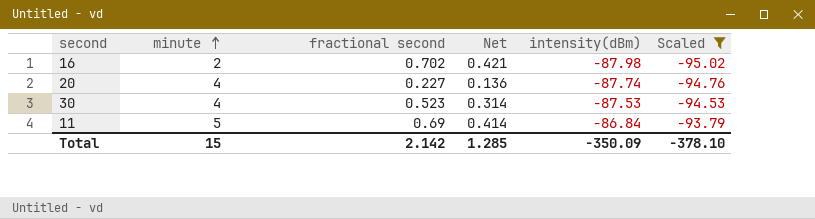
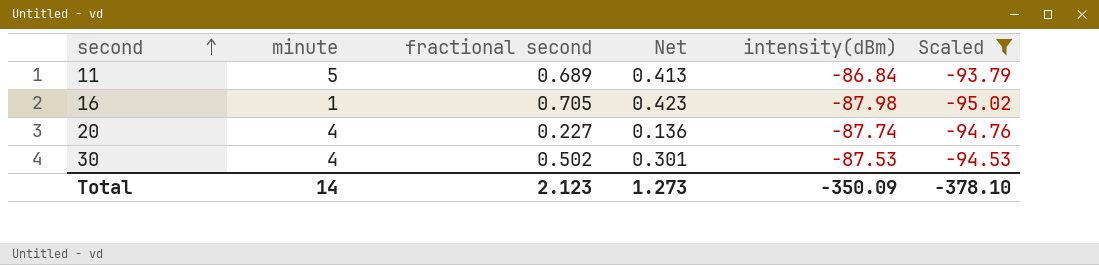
row order: minute ascending -> second ascending
11 | fractional second: 0.69 -> 0.689
11 | Net: 0.414 -> 0.413
16 | minute: 2 -> 1
16 | fractional second: 0.702 -> 0.705
16 | Net: 0.421 -> 0.423
30 | fractional second: 0.523 -> 0.502
30 | Net: 0.314 -> 0.301
Total | minute: 15 -> 14
Total | fractional second: 2.142 -> 2.123
Total | Net: 1.285 -> 1.273

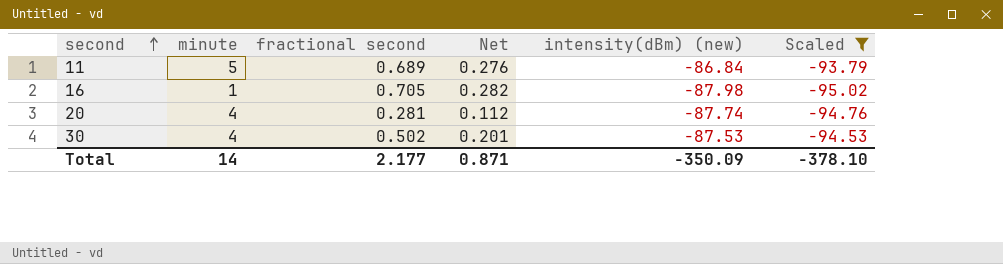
column Net | formula: [fractional second] * 0.6 -> [fractional second] * 0.4
column name: intensity(dBm) -> intensity(dBm) (new)
20 | fractional second: 0.227 -> 0.281
Total | fractional second: 2.123 -> 2.177
Total | Net: 1.273 -> 0.871

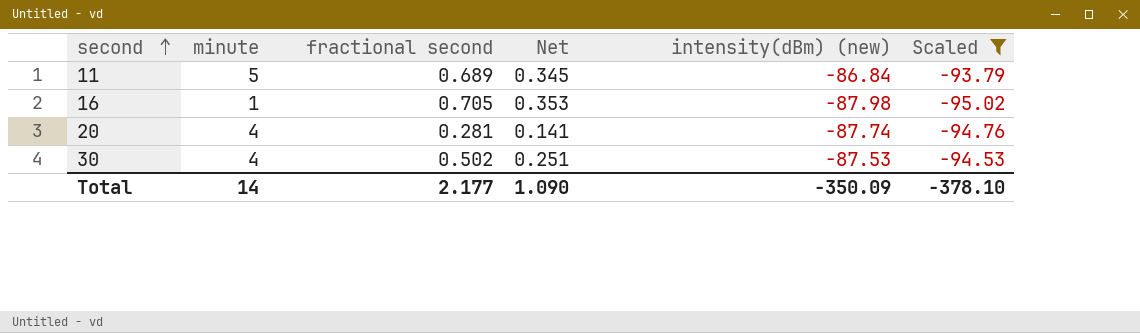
column Net | formula: [fractional second] * 0.4 -> [fractional second] * 0.5
Total | Net: 0.871 -> 1.090

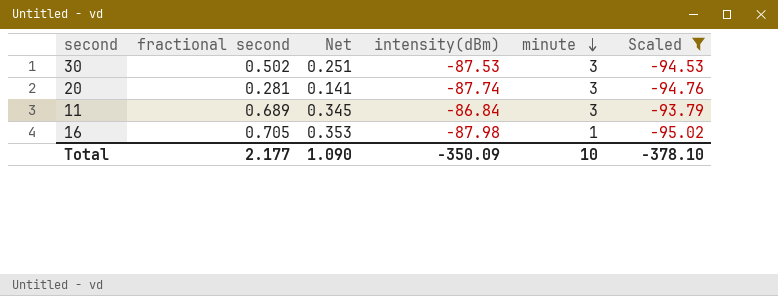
row order: second ascending -> minute descending
column name: intensity(dBm) (new) -> intensity(dBm)
column minute | position: 2 -> 5
30 | minute: 4 -> 3
20 | minute: 4 -> 3
11 | minute: 5 -> 3
Total | minute: 14 -> 10

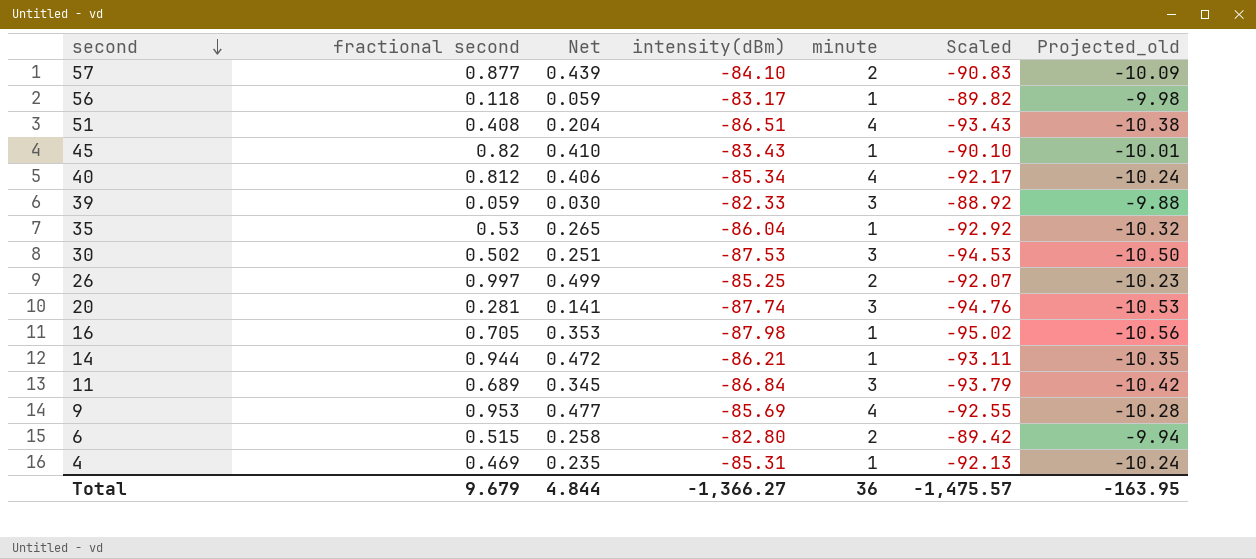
filter: Scaled <= -93.79 -> none
row order: minute descending -> second descending
column Projected_old | formula: none -> [intensity(dBm)] * 0.12
Total | fractional second: 2.177 -> 9.679
Total | Net: 1.090 -> 4.844
Total | intensity(dBm): -350.09 -> -1,366.27
Total | minute: 10 -> 36
Total | Scaled: -378.10 -> -1,475.57

